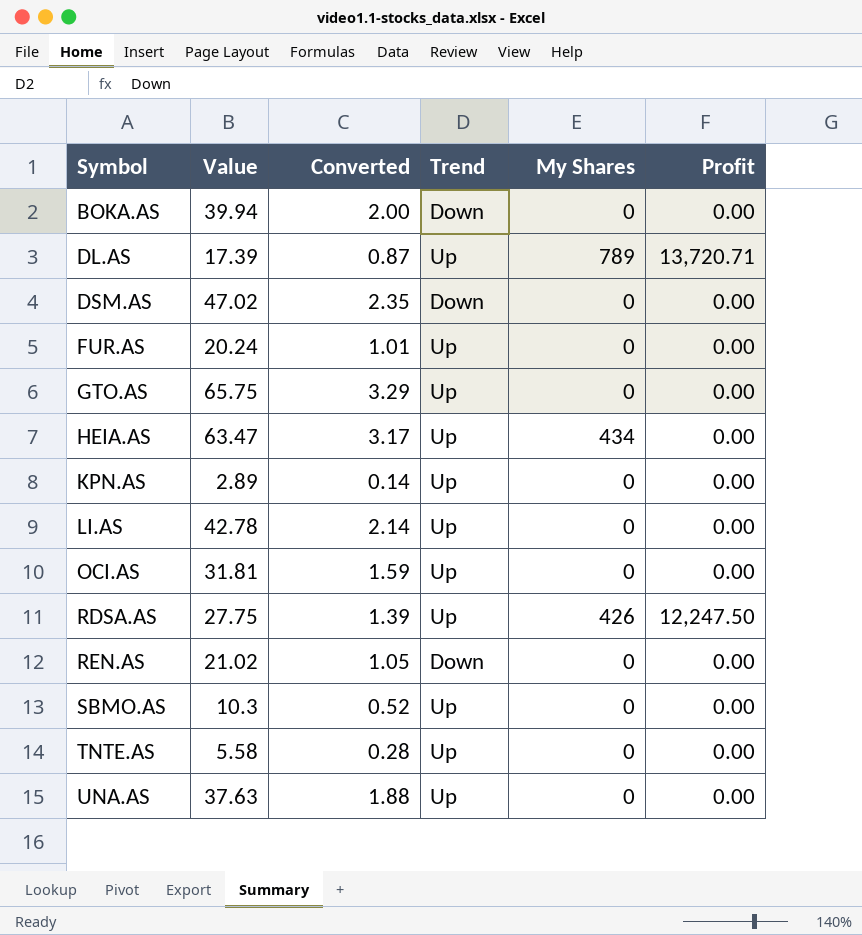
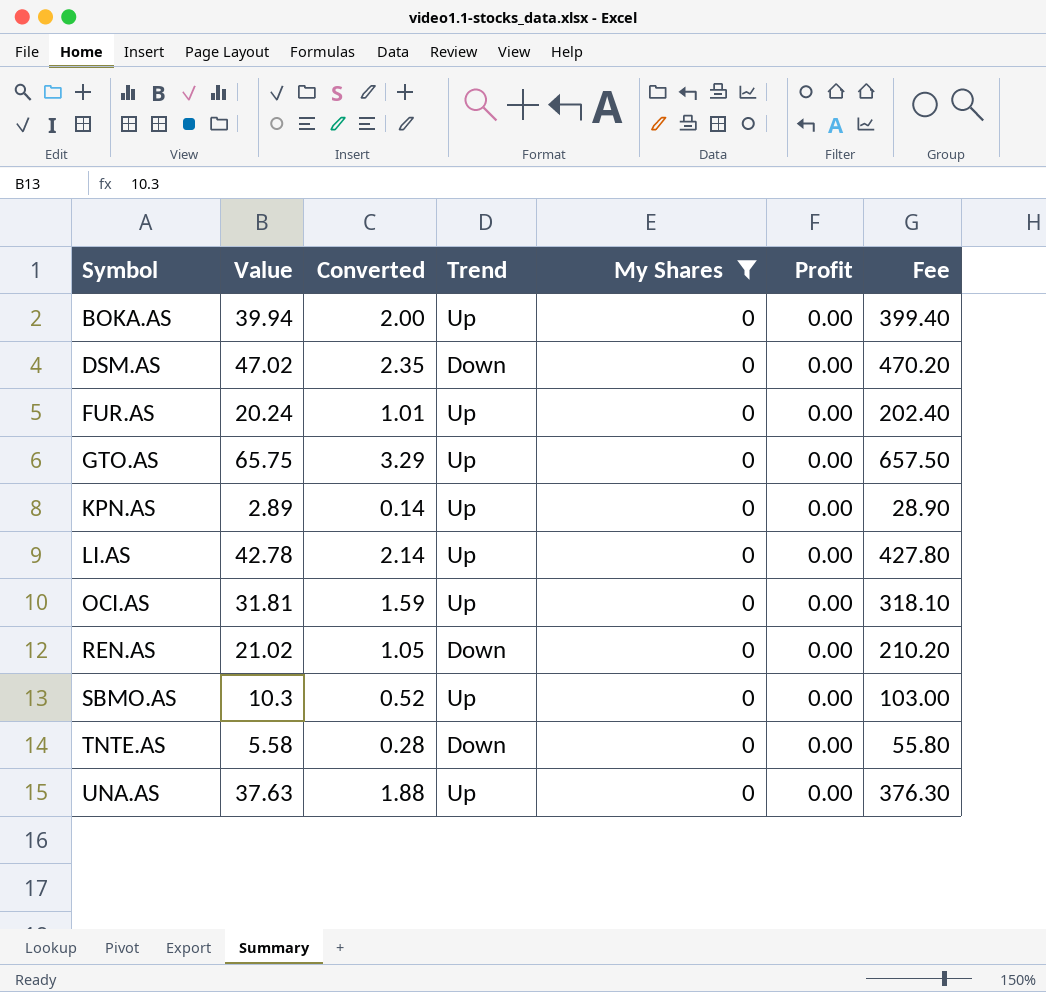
filter: none -> My Shares = 0
column Fee | formula: none -> [Value] * 10
BOKA.AS | Trend: Down -> Up
TNTE.AS | Trend: Up -> Down

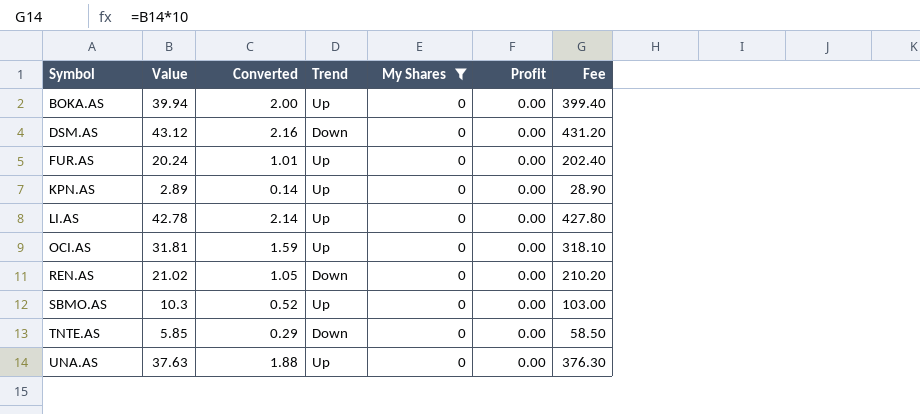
row GTO.AS: 65.75 | 3.29 | Up | 0 | 0.00 | 657.50 -> none
DSM.AS | Value: 47.02 -> 43.12
DSM.AS | Converted: 2.35 -> 2.16
DSM.AS | Fee: 470.20 -> 431.20
TNTE.AS | Value: 5.58 -> 5.85
TNTE.AS | Converted: 0.28 -> 0.29
TNTE.AS | Fee: 55.80 -> 58.50

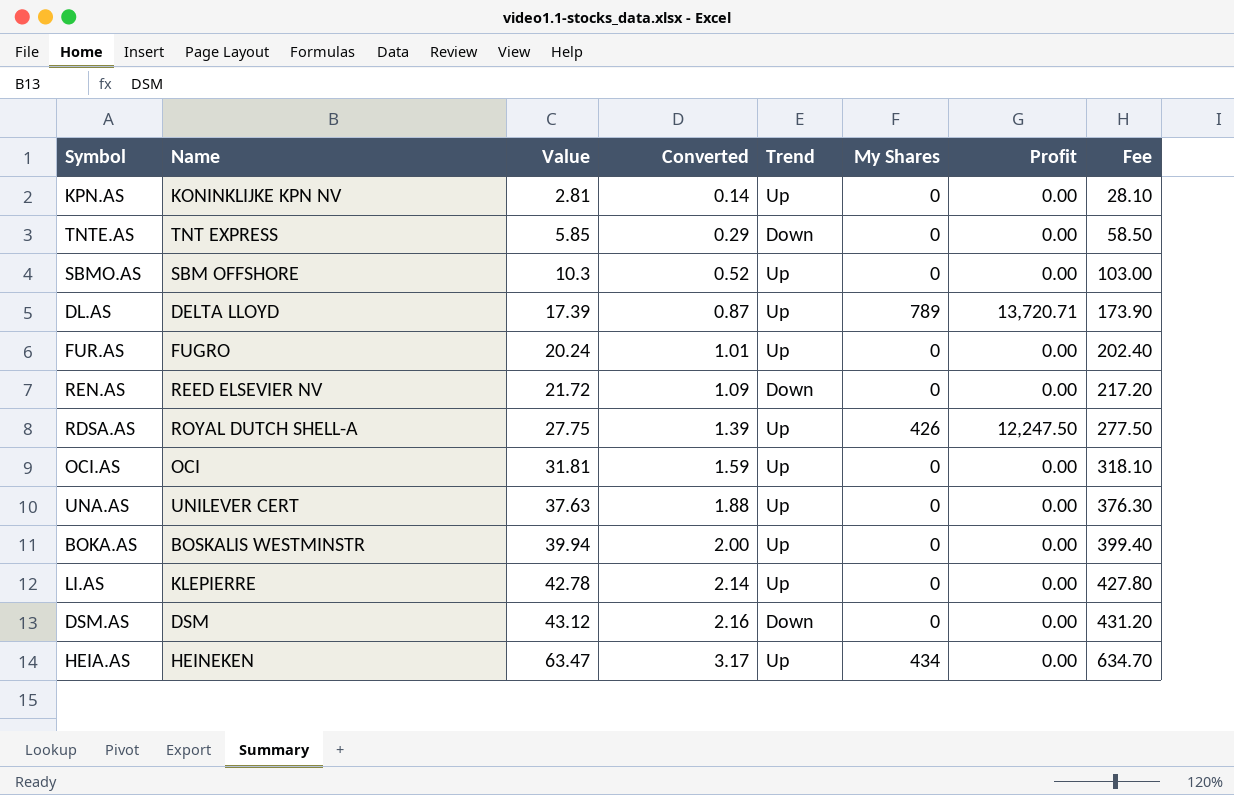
filter: My Shares = 0 -> none
row order: Symbol ascending -> Value ascending
column Name | position: none -> 2
KPN.AS | Value: 2.89 -> 2.81
KPN.AS | Fee: 28.90 -> 28.10
REN.AS | Value: 21.02 -> 21.72
REN.AS | Converted: 1.05 -> 1.09
REN.AS | Fee: 210.20 -> 217.20

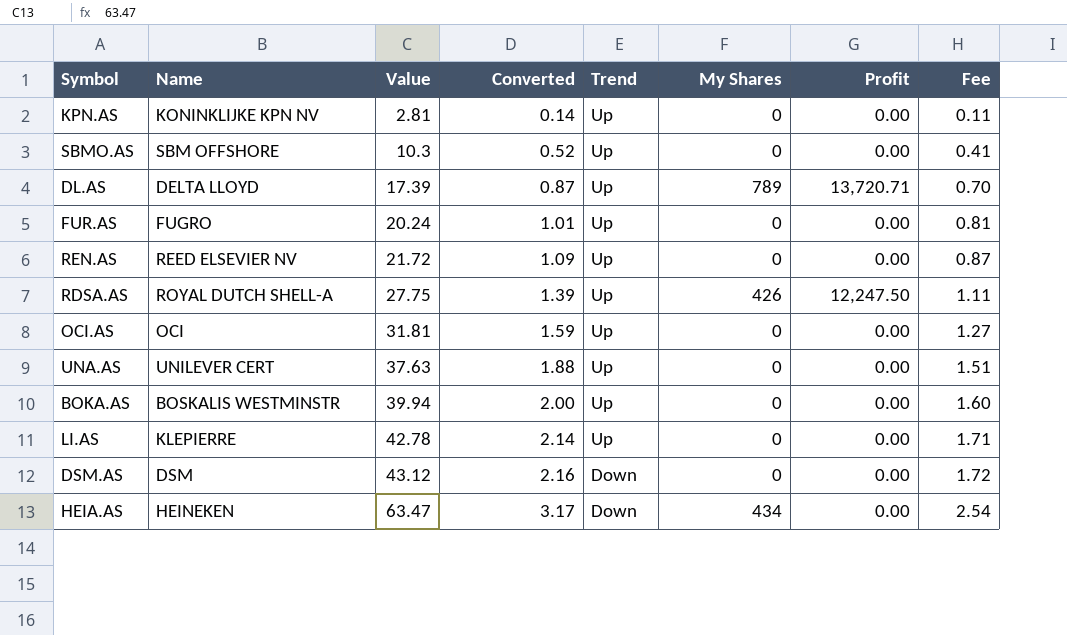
column Fee | formula: [Value] * 10 -> [Value] * 0.04
row TNTE.AS: TNT EXPRESS | 5.85 | 0.29 | Down | 0 | 0.00 | 58.50 -> none
REN.AS | Trend: Down -> Up
HEIA.AS | Trend: Up -> Down

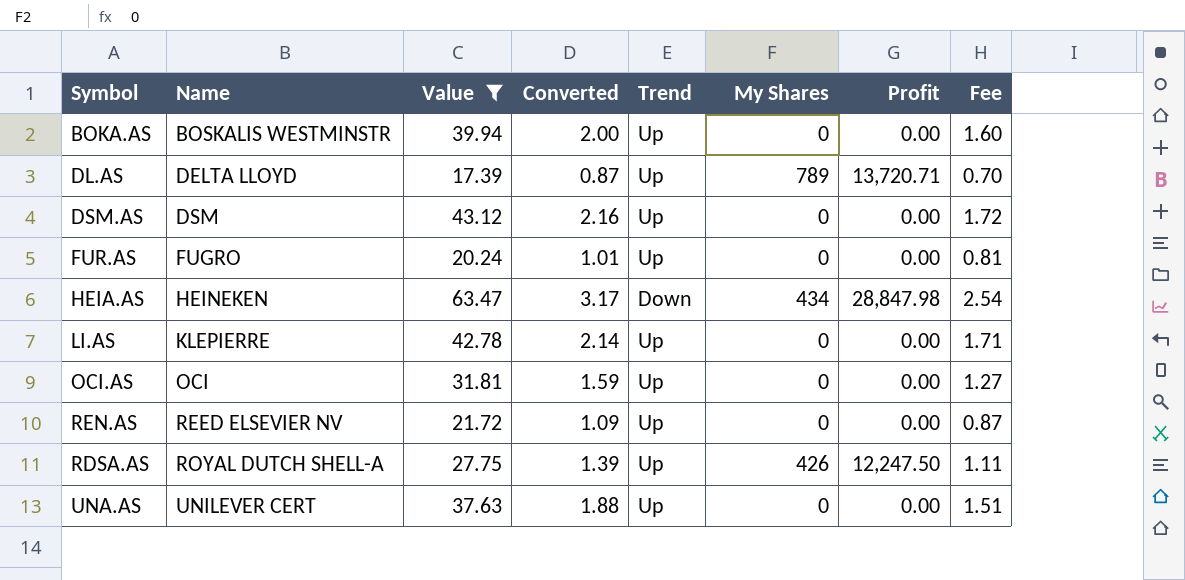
filter: none -> Value >= 17.39
row order: Value ascending -> Name ascending
DSM.AS | Trend: Down -> Up
HEIA.AS | Profit: 0.00 -> 28,847.98

